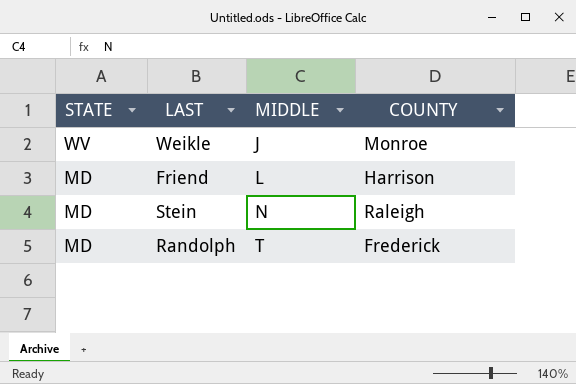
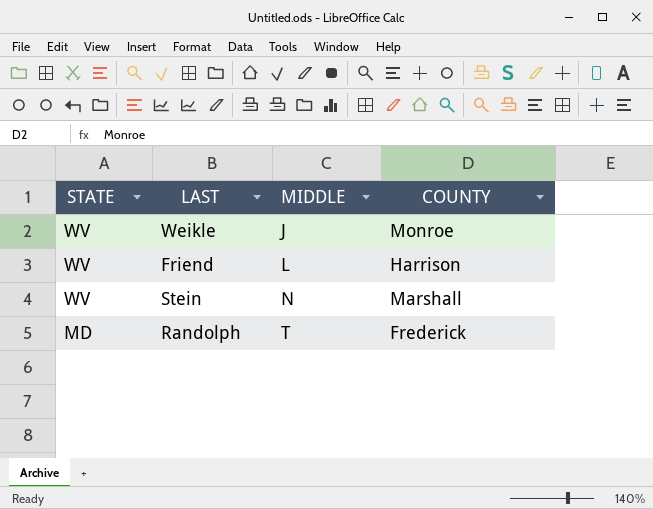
Friend | STATE: MD -> WV
Stein | STATE: MD -> WV
Stein | COUNTY: Raleigh -> Marshall

